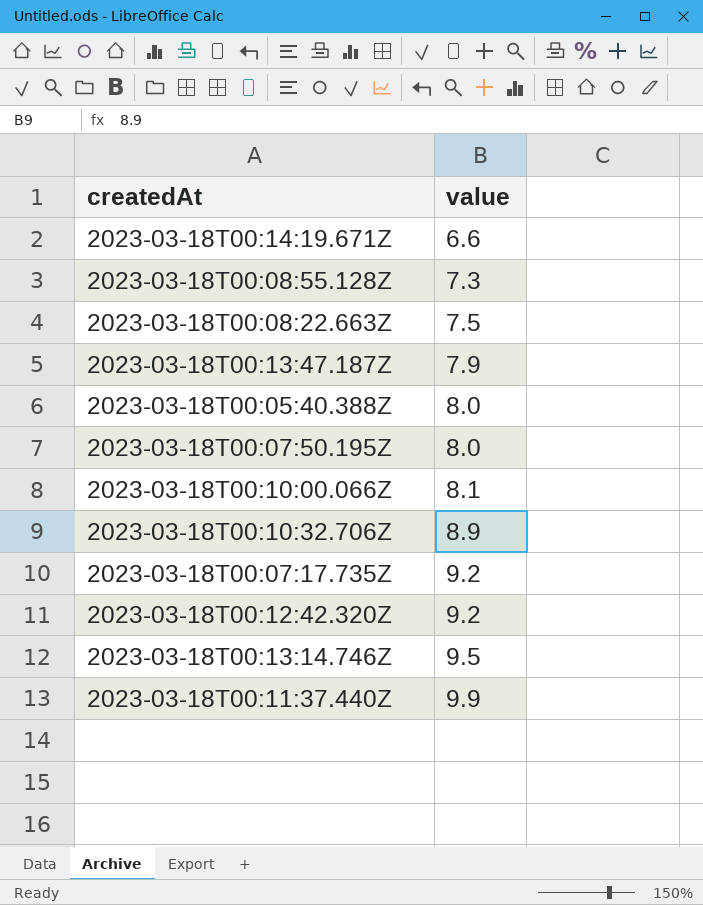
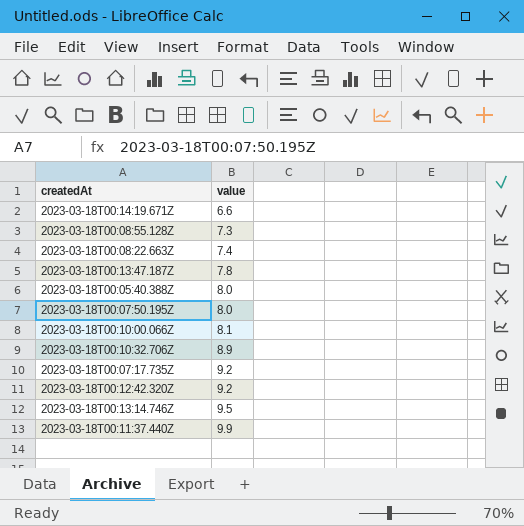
2023-03-18T00:08:22.663Z | value: 7.5 -> 7.4
2023-03-18T00:13:47.187Z | value: 7.9 -> 7.8

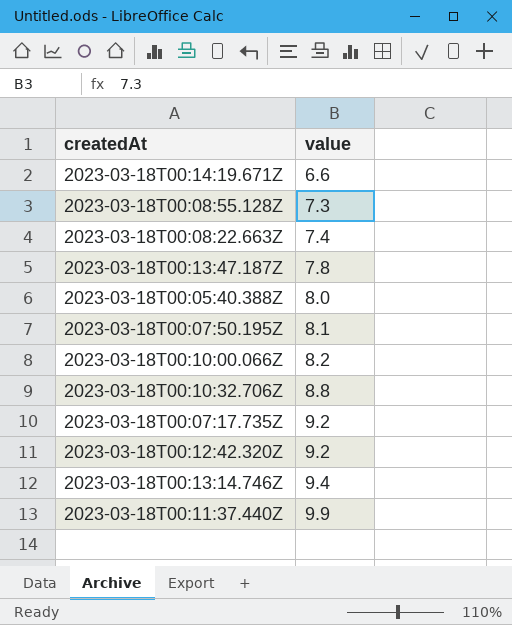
2023-03-18T00:07:50.195Z | value: 8.0 -> 8.1
2023-03-18T00:10:00.066Z | value: 8.1 -> 8.2
2023-03-18T00:10:32.706Z | value: 8.9 -> 8.8
2023-03-18T00:13:14.746Z | value: 9.5 -> 9.4

